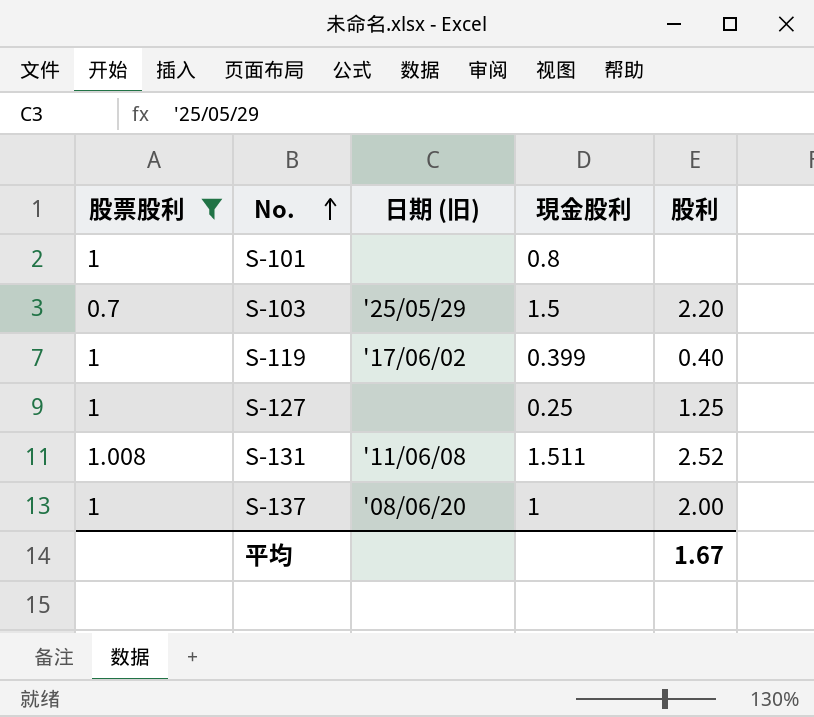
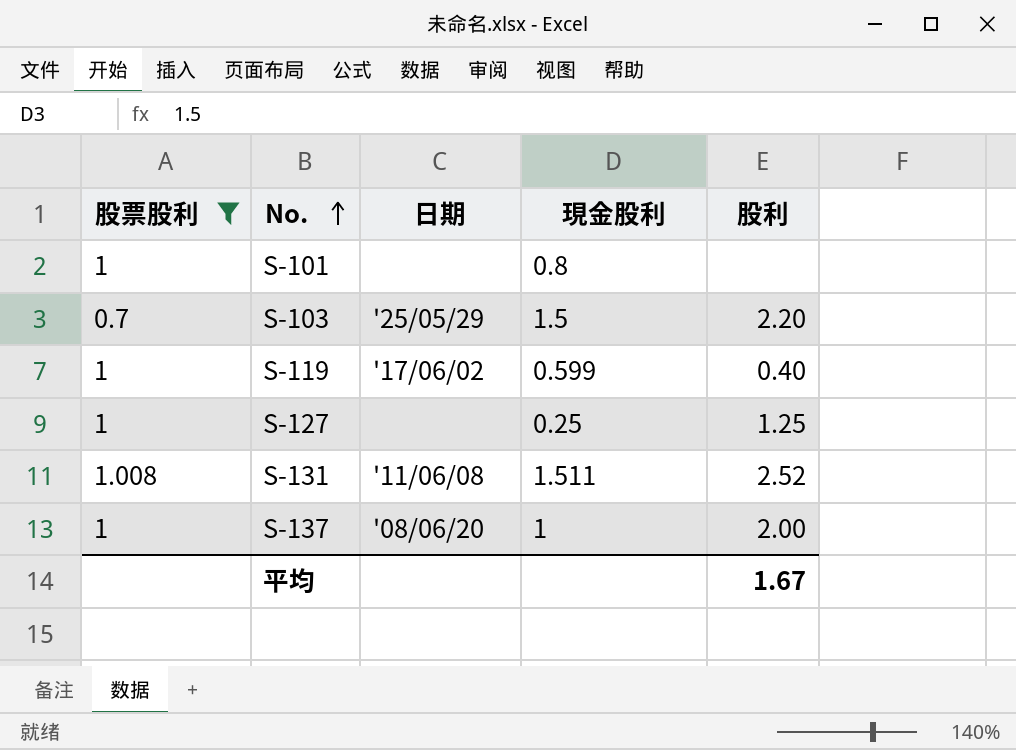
column name: 日期 (旧) -> 日期
S-119 | 現金股利: 0.399 -> 0.599

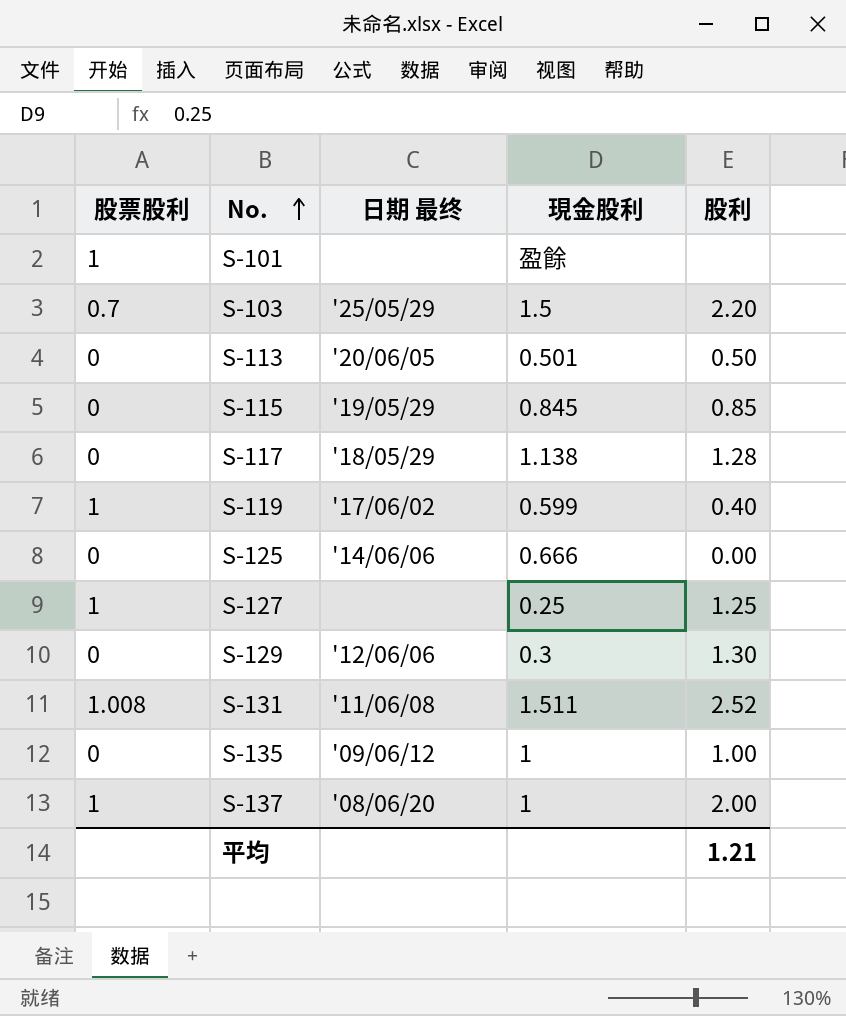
filter: 股票股利 != 0 -> none
column name: 日期 -> 日期 最终
S-101 | 現金股利: 0.8 -> 盈餘
平均 | 股利: 1.67 -> 1.21

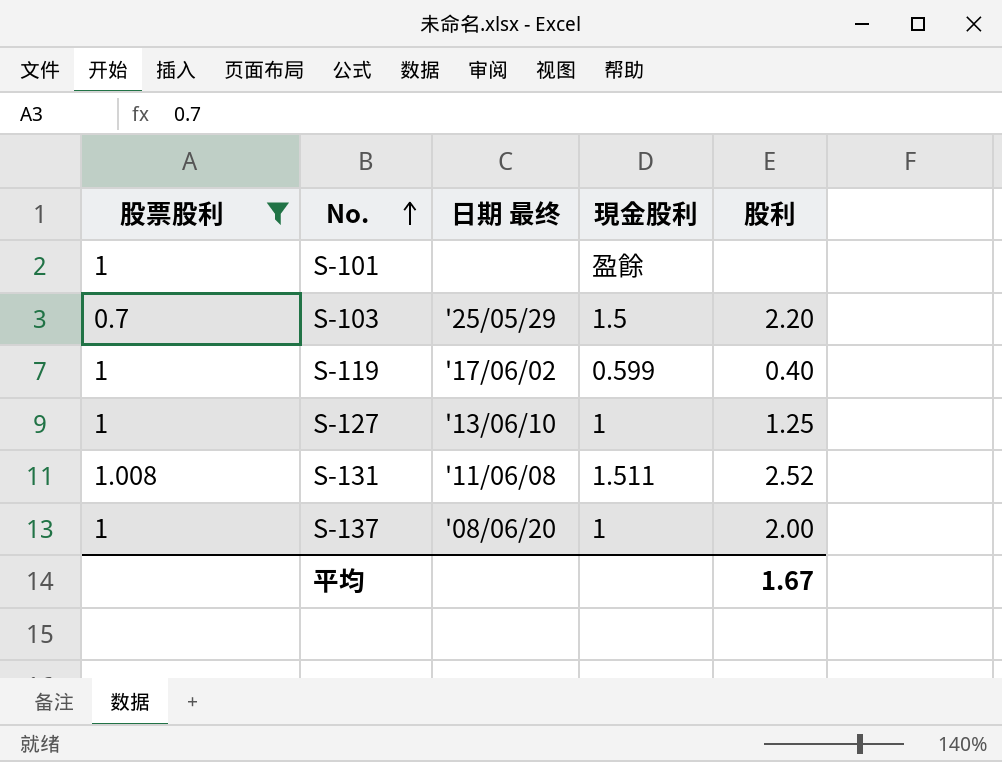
filter: none -> 股票股利 != 0
S-127 | 日期 最终: none -> '13/06/10
S-127 | 現金股利: 0.25 -> 1
平均 | 股利: 1.21 -> 1.67

